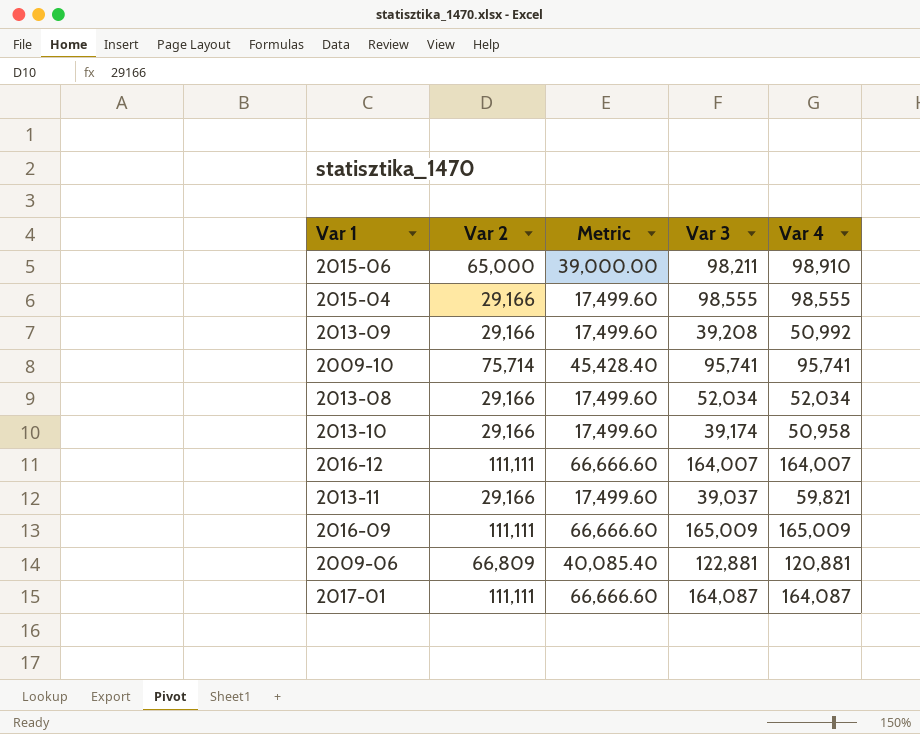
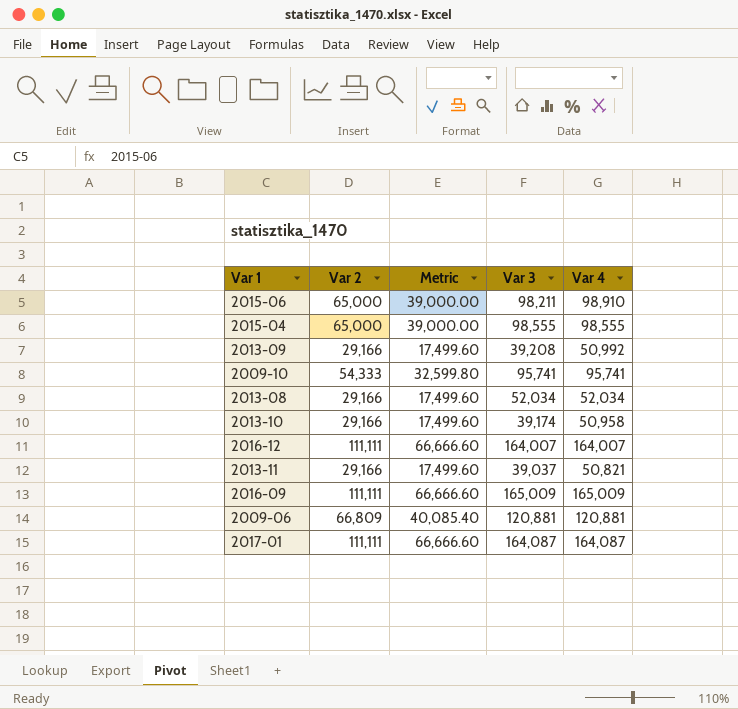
2015-04 | Var 2: 29,166 -> 65,000
2015-04 | Metric: 17,499.60 -> 39,000.00
2009-10 | Var 2: 75,714 -> 54,333
2009-10 | Metric: 45,428.40 -> 32,599.80
2013-11 | Var 4: 59,821 -> 50,821
2009-06 | Var 3: 122,881 -> 120,881

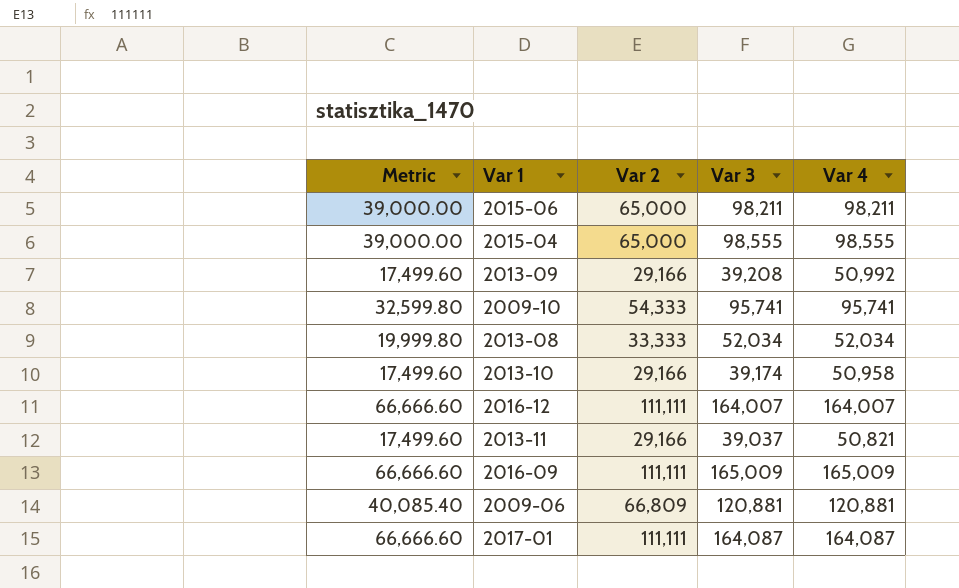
column Metric | position: 3 -> 1
2015-06 | Var 4: 98,910 -> 98,211
2013-08 | Metric: 17,499.60 -> 19,999.80
2013-08 | Var 2: 29,166 -> 33,333

